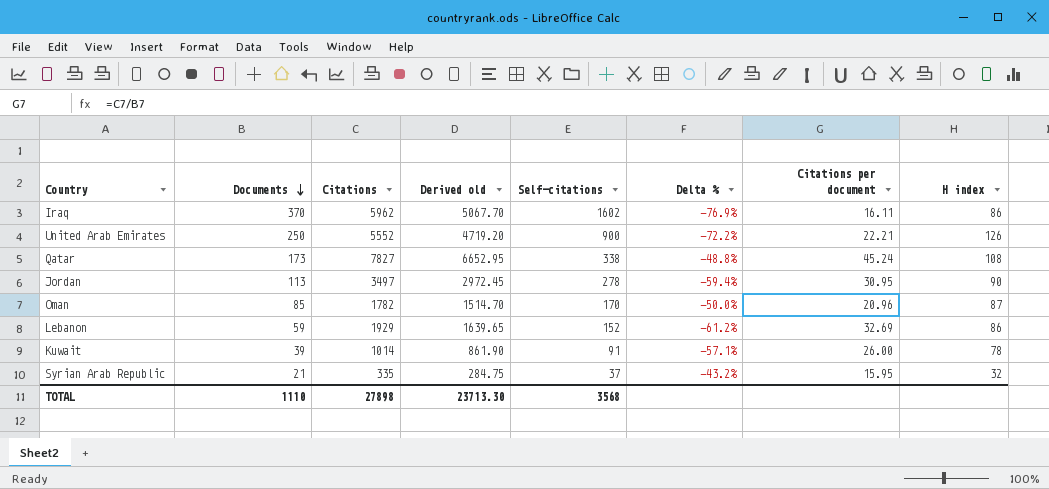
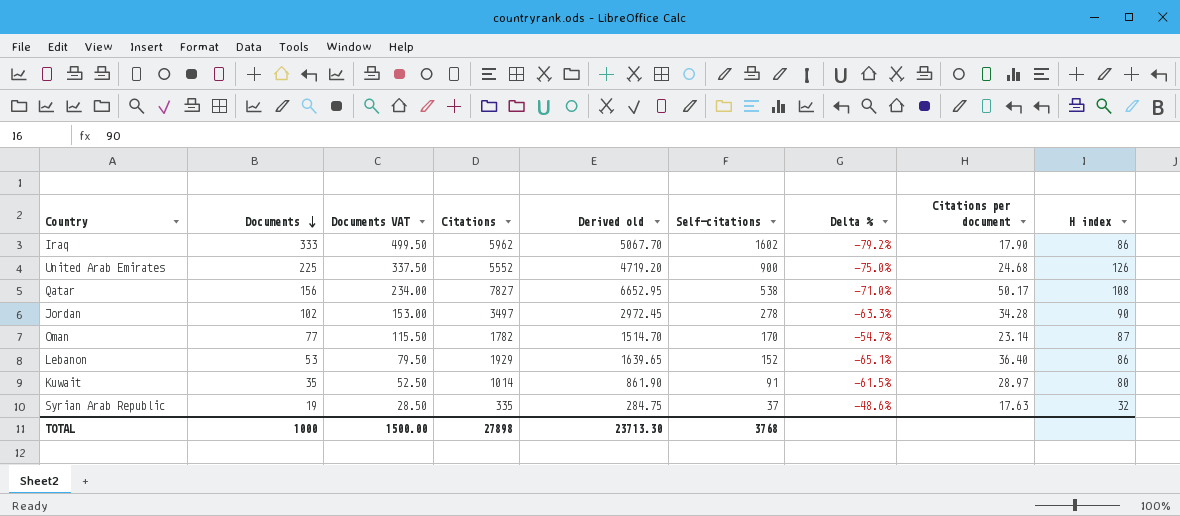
column Documents VAT | formula: none -> [Documents] * 1.5
Iraq | Documents: 370 -> 333
Iraq | Delta %: -76.9% -> -79.2%
Iraq | Citations per document: 16.11 -> 17.90
United Arab Emirates | Documents: 250 -> 225
United Arab Emirates | Delta %: -72.2% -> -75.0%
United Arab Emirates | Citations per document: 22.21 -> 24.68
Qatar | Documents: 173 -> 156
Qatar | Self-citations: 338 -> 538
Qatar | Delta %: -48.8% -> -71.0%
Qatar | Citations per document: 45.24 -> 50.17
Jordan | Documents: 113 -> 102
Jordan | Delta %: -59.4% -> -63.3%
Jordan | Citations per document: 30.95 -> 34.28
Oman | Documents: 85 -> 77
Oman | Delta %: -50.0% -> -54.7%
Oman | Citations per document: 20.96 -> 23.14
Lebanon | Documents: 59 -> 53
Lebanon | Delta %: -61.2% -> -65.1%
Lebanon | Citations per document: 32.69 -> 36.40
Kuwait | Documents: 39 -> 35
Kuwait | Delta %: -57.1% -> -61.5%
Kuwait | Citations per document: 26.00 -> 28.97
Kuwait | H index: 78 -> 80
Syrian Arab Republic | Documents: 21 -> 19
Syrian Arab Republic | Delta %: -43.2% -> -48.6%
Syrian Arab Republic | Citations per document: 15.95 -> 17.63
TOTAL | Documents: 1110 -> 1000
TOTAL | Self-citations: 3568 -> 3768

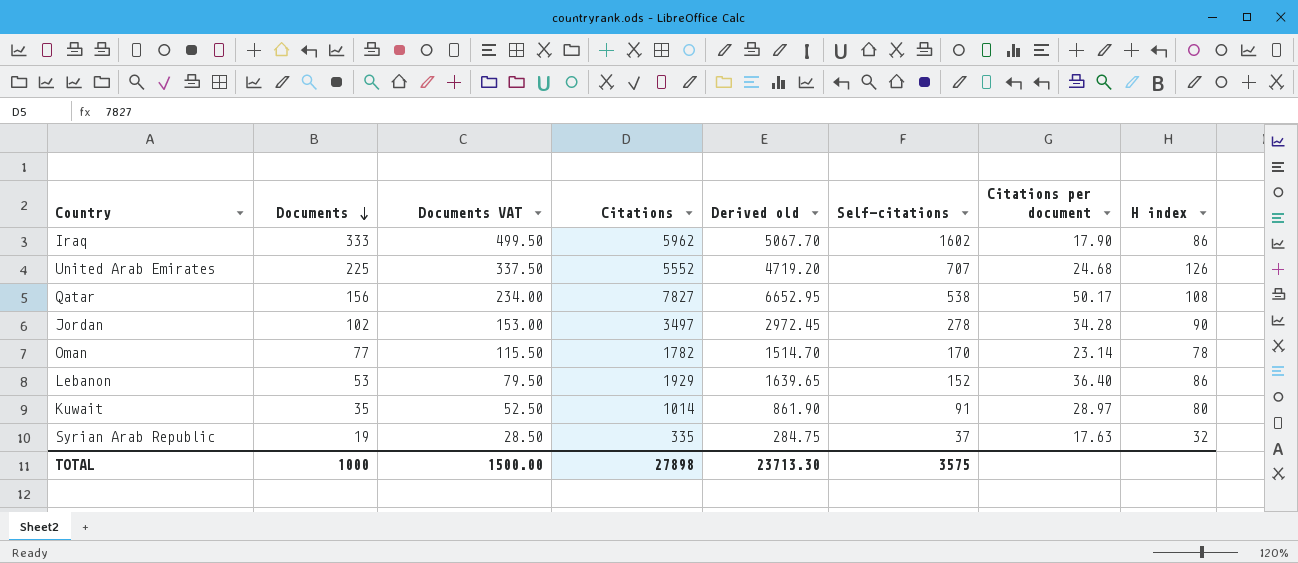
column Delta % | formula: ([Documents] - [Self-citations]) / [Self-citations] -> none
United Arab Emirates | Self-citations: 900 -> 707
Oman | H index: 87 -> 78
TOTAL | Self-citations: 3768 -> 3575

